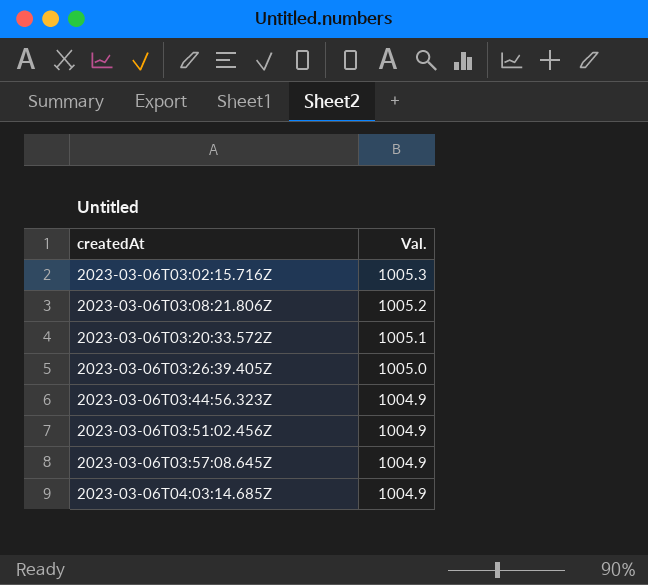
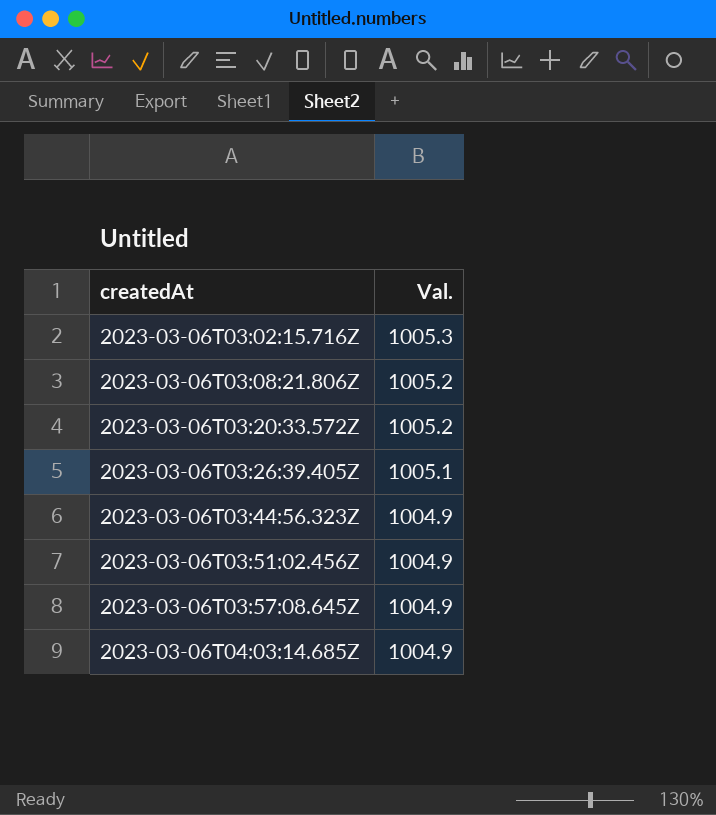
2023-03-06T03:20:33.572Z | Val.: 1005.1 -> 1005.2
2023-03-06T03:26:39.405Z | Val.: 1005.0 -> 1005.1

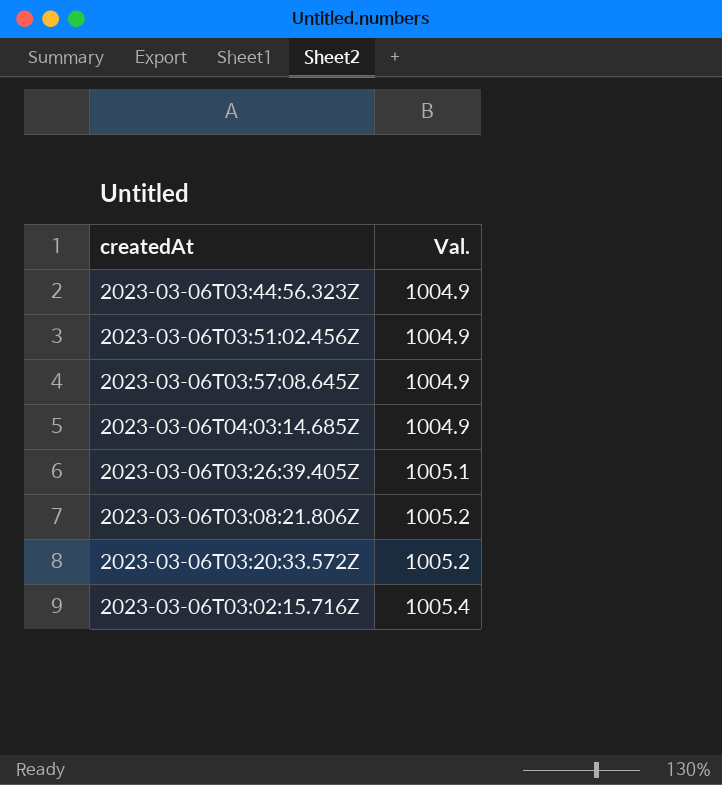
row order: createdAt ascending -> Val. ascending
2023-03-06T03:02:15.716Z | Val.: 1005.3 -> 1005.4

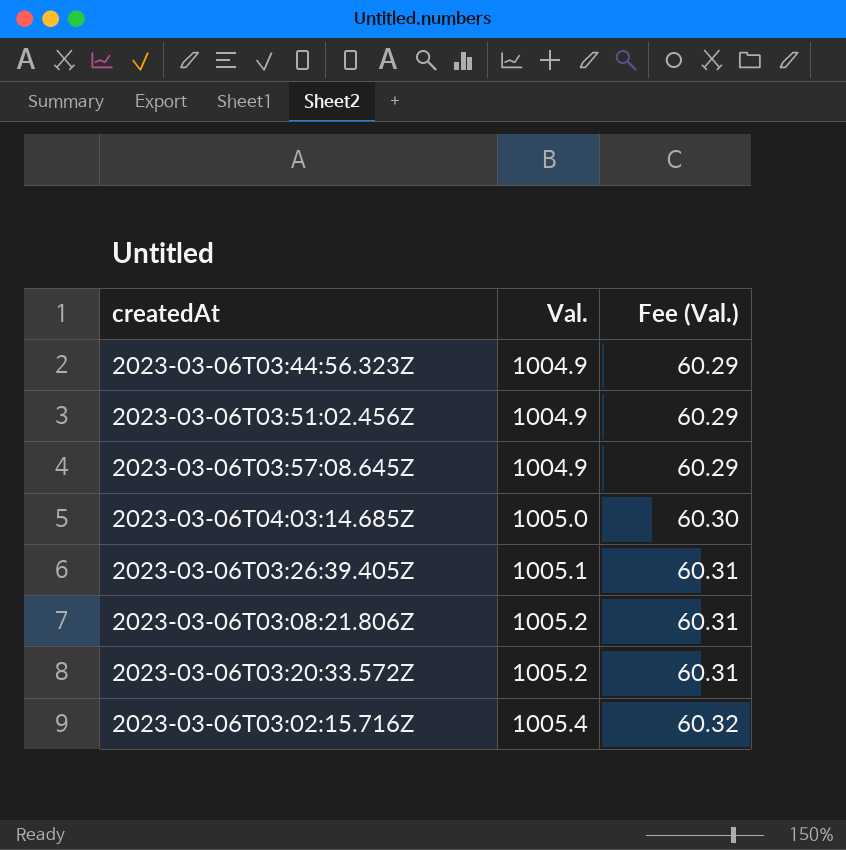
column Fee (Val.) | formula: none -> [Val.] * 0.06
2023-03-06T04:03:14.685Z | Val.: 1004.9 -> 1005.0

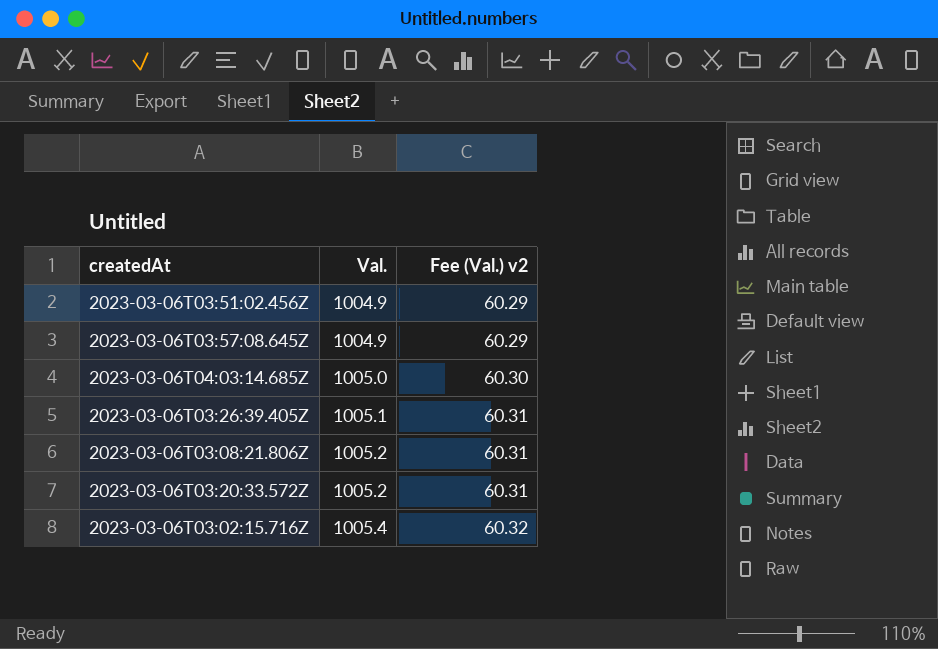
column name: Fee (Val.) -> Fee (Val.) v2
row 2023-03-06T03:44:56.323Z: 1004.9 | 60.29 -> none

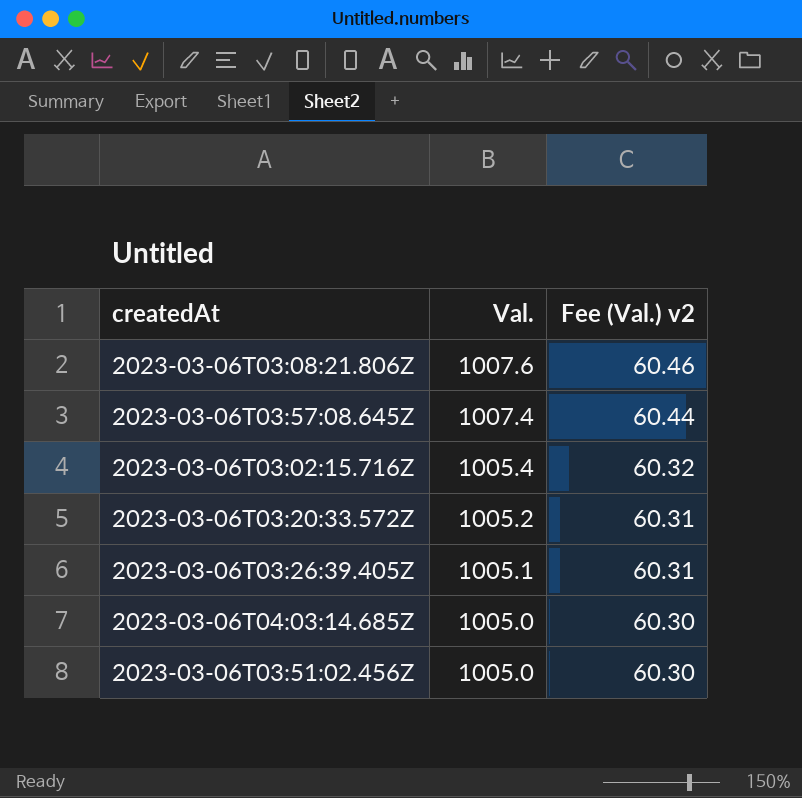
row order: Val. ascending -> Val. descending
2023-03-06T03:08:21.806Z | Val.: 1005.2 -> 1007.6
2023-03-06T03:08:21.806Z | Fee (Val.) v2: 60.31 -> 60.46
2023-03-06T03:57:08.645Z | Val.: 1004.9 -> 1007.4
2023-03-06T03:57:08.645Z | Fee (Val.) v2: 60.29 -> 60.44
2023-03-06T03:51:02.456Z | Val.: 1004.9 -> 1005.0
2023-03-06T03:51:02.456Z | Fee (Val.) v2: 60.29 -> 60.30

